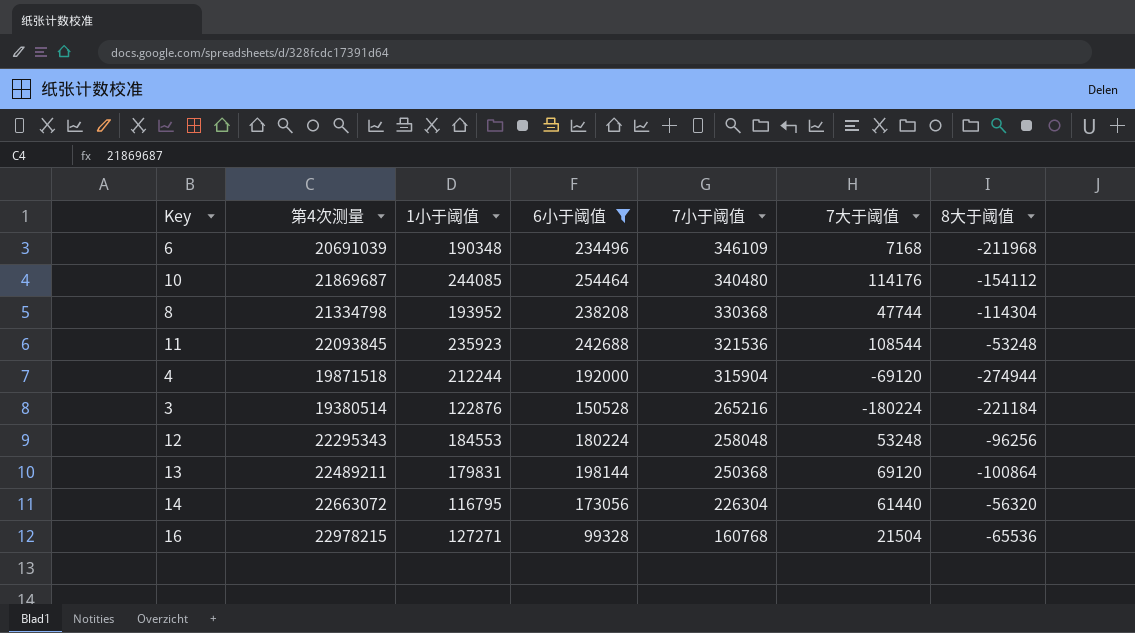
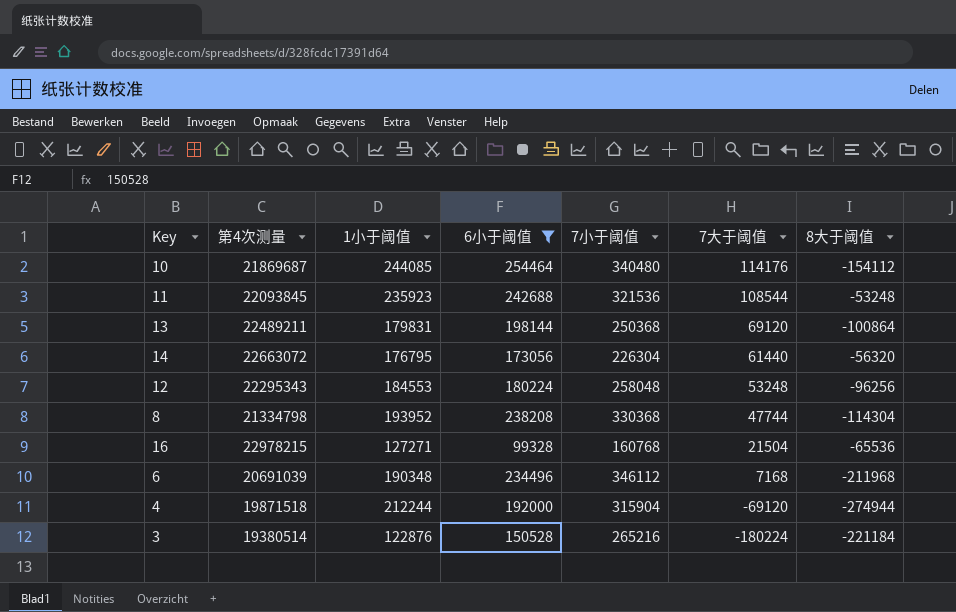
row order: 7小于阈值 descending -> 7大于阈值 descending
14 | 1小于阈值: 116795 -> 176795
6 | 7小于阈值: 346109 -> 346112

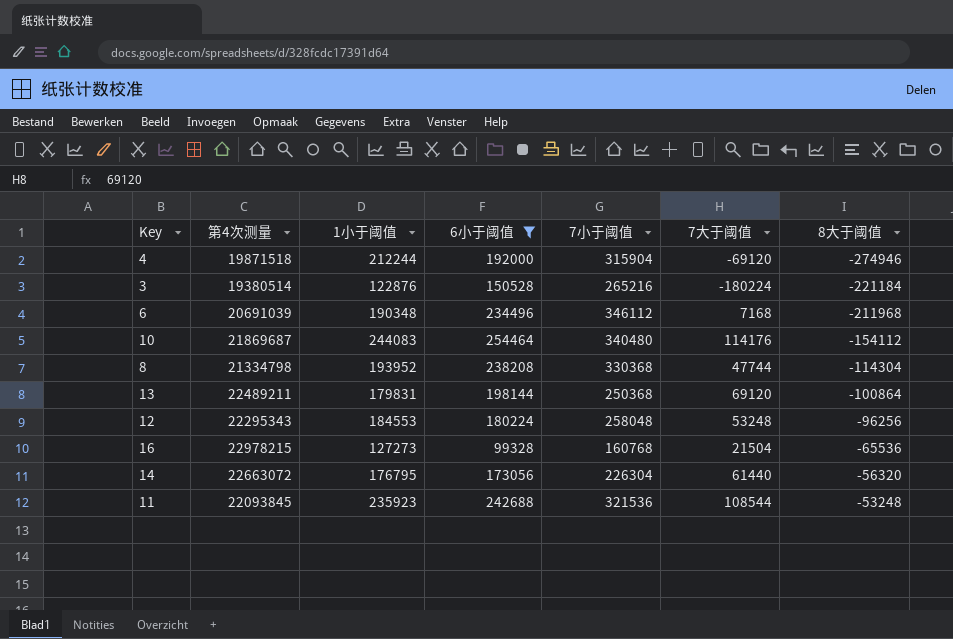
row order: 7大于阈值 descending -> 8大于阈值 ascending
4 | 8大于阈值: -274944 -> -274946
10 | 1小于阈值: 244085 -> 244083
16 | 1小于阈值: 127271 -> 127273

